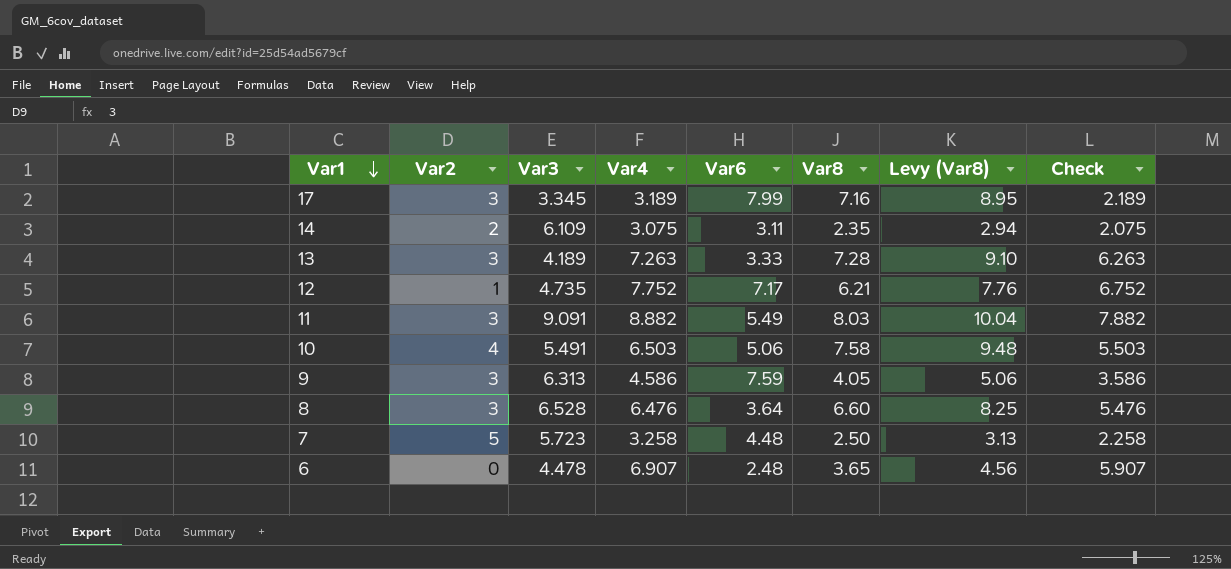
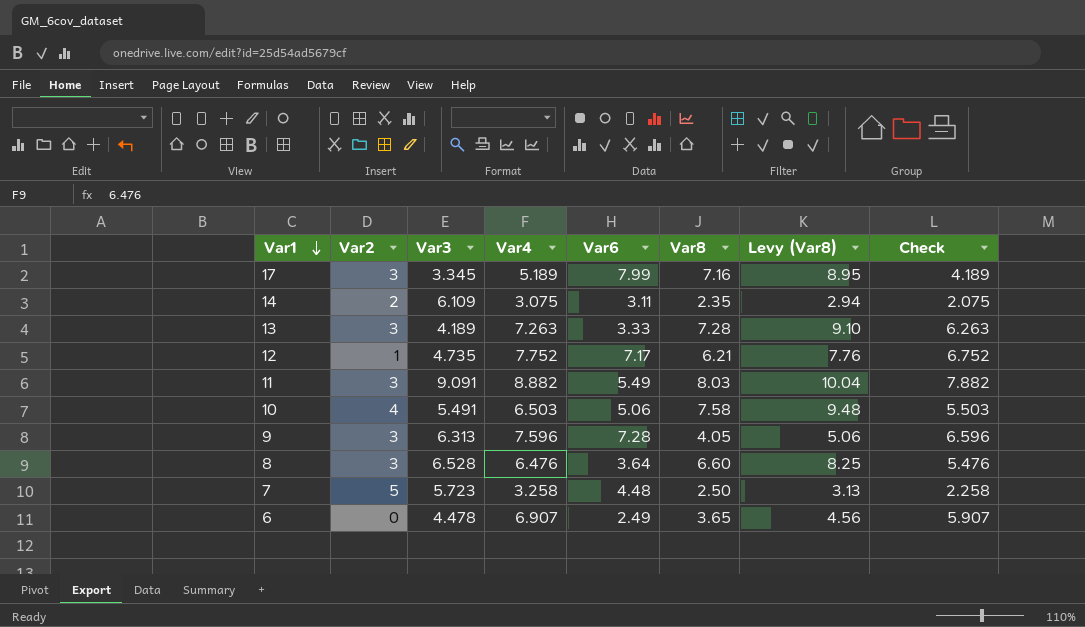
17 | Var4: 3.189 -> 5.189
17 | Check: 2.189 -> 4.189
9 | Var4: 4.586 -> 7.596
9 | Var6: 7.59 -> 7.28
9 | Check: 3.586 -> 6.596
6 | Var6: 2.48 -> 2.49

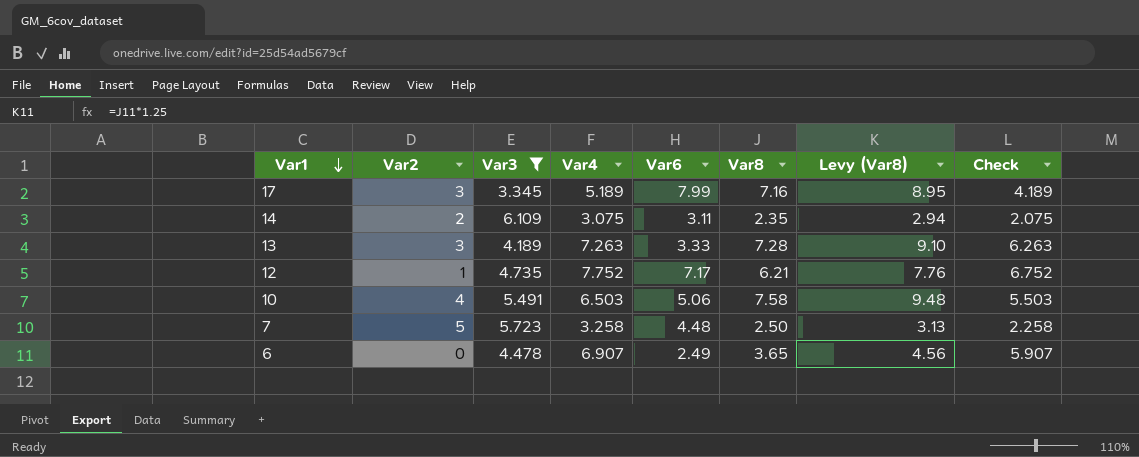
filter: none -> Var3 <= 6.109

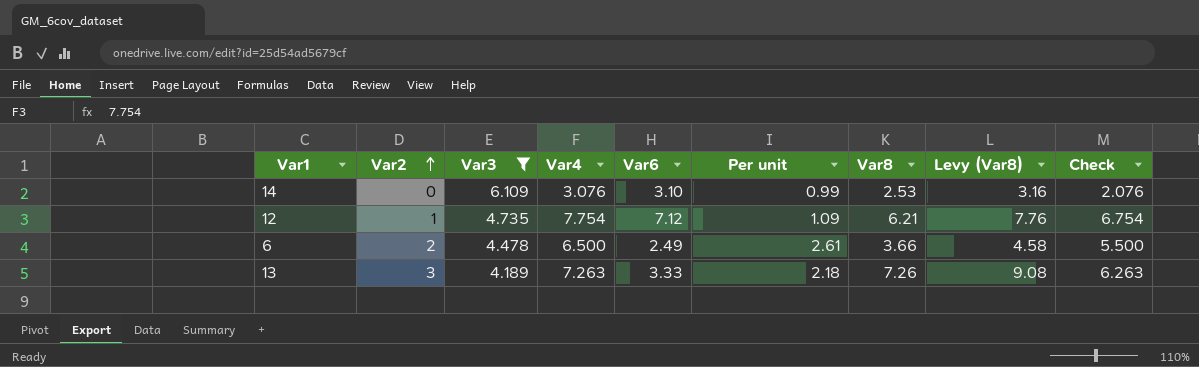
row order: Var1 descending -> Var2 ascending
column Per unit | formula: none -> [Var4] / [Var6]
row 17: 3 | 3.345 | 5.189 | 7.99 | 7.16 | 8.95 | 4.189 -> none
row 10: 4 | 5.491 | 6.503 | 5.06 | 7.58 | 9.48 | 5.503 -> none
row 7: 5 | 5.723 | 3.258 | 4.48 | 2.50 | 3.13 | 2.258 -> none
14 | Var2: 2 -> 0
14 | Var4: 3.075 -> 3.076
14 | Var6: 3.11 -> 3.10
14 | Var8: 2.35 -> 2.53
14 | Levy (Var8): 2.94 -> 3.16
14 | Check: 2.075 -> 2.076
12 | Var4: 7.752 -> 7.754
12 | Var6: 7.17 -> 7.12
12 | Check: 6.752 -> 6.754
6 | Var2: 0 -> 2
6 | Var4: 6.907 -> 6.500
6 | Var8: 3.65 -> 3.66
6 | Levy (Var8): 4.56 -> 4.58
6 | Check: 5.907 -> 5.500
13 | Var8: 7.28 -> 7.26
13 | Levy (Var8): 9.10 -> 9.08

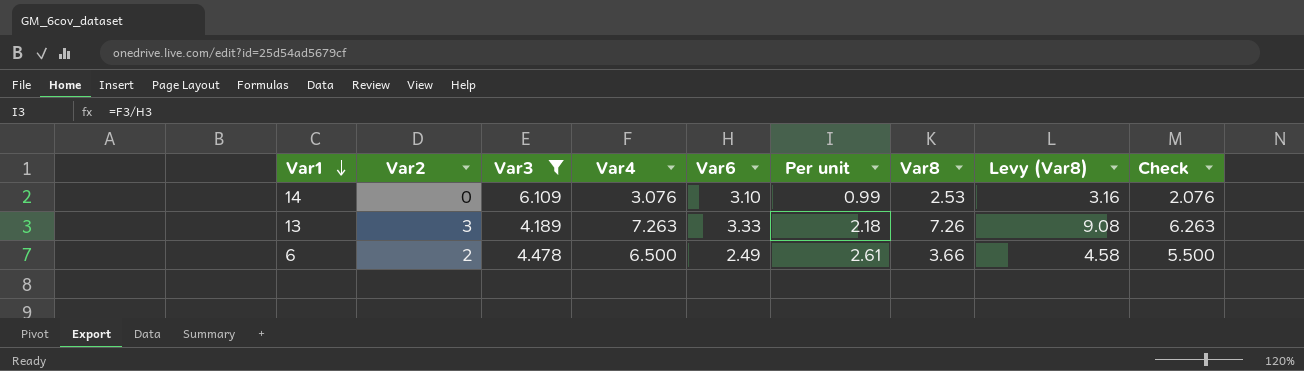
row order: Var2 ascending -> Var1 descending
row 12: 1 | 4.735 | 7.754 | 7.12 | 1.09 | 6.21 | 7.76 | 6.754 -> none

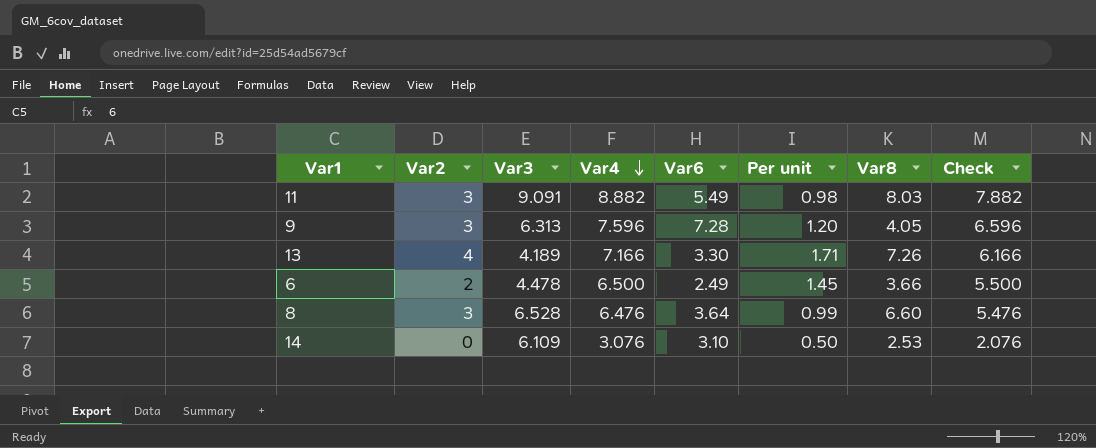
filter: Var3 <= 6.109 -> none
row order: Var1 descending -> Var4 descending
column Levy (Var8) | formula: [Var8] * 1.25 -> none
column Per unit | formula: [Var4] / [Var6] -> [Var4] / [Var3]
13 | Var2: 3 -> 4
13 | Var4: 7.263 -> 7.166
13 | Var6: 3.33 -> 3.30
13 | Check: 6.263 -> 6.166

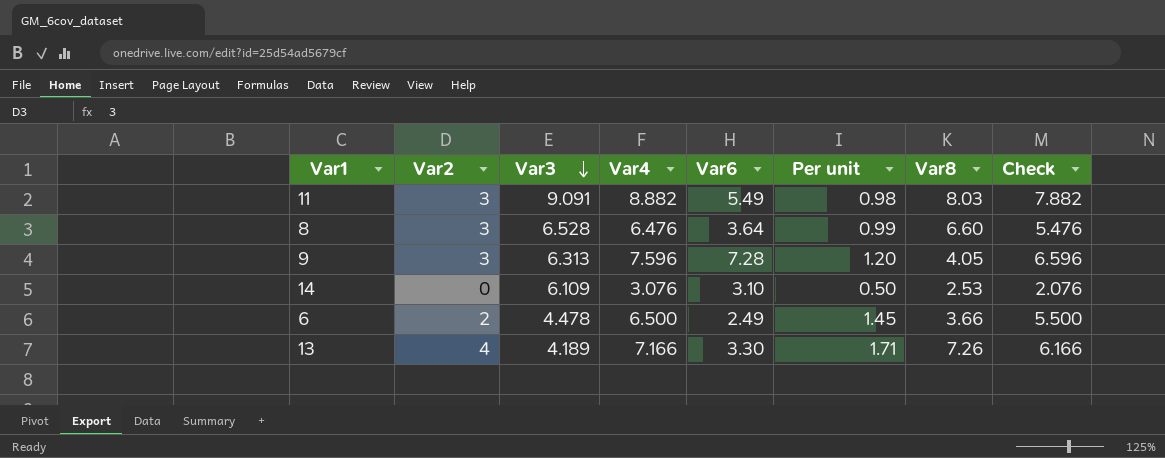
row order: Var4 descending -> Var3 descending

